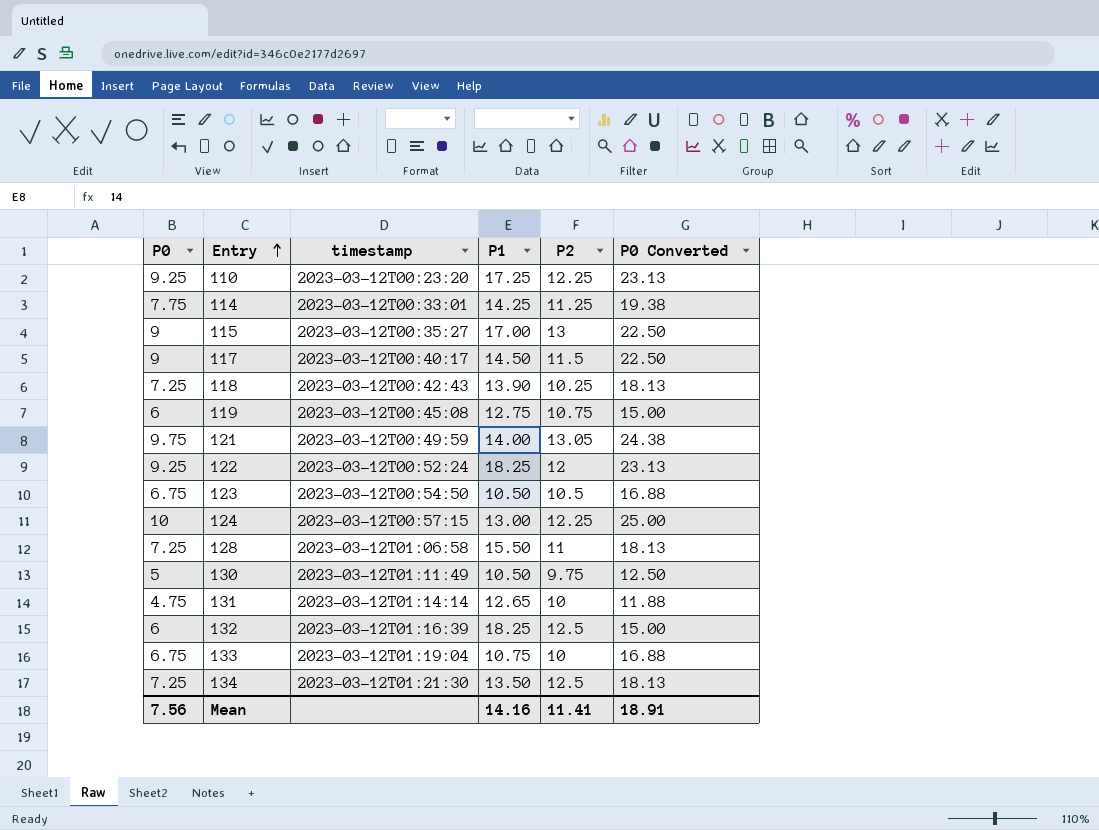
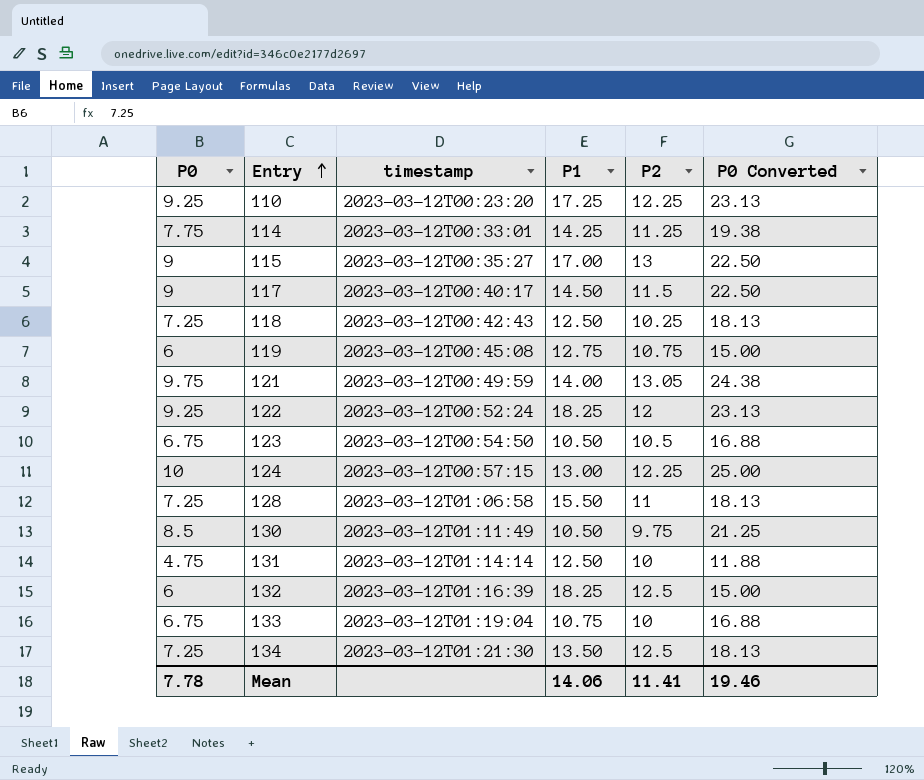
118 | P1: 13.90 -> 12.50
130 | P0: 5 -> 8.5
130 | P0 Converted: 12.50 -> 21.25
131 | P1: 12.65 -> 12.50
Mean | P0: 7.56 -> 7.78
Mean | P1: 14.16 -> 14.06
Mean | P0 Converted: 18.91 -> 19.46

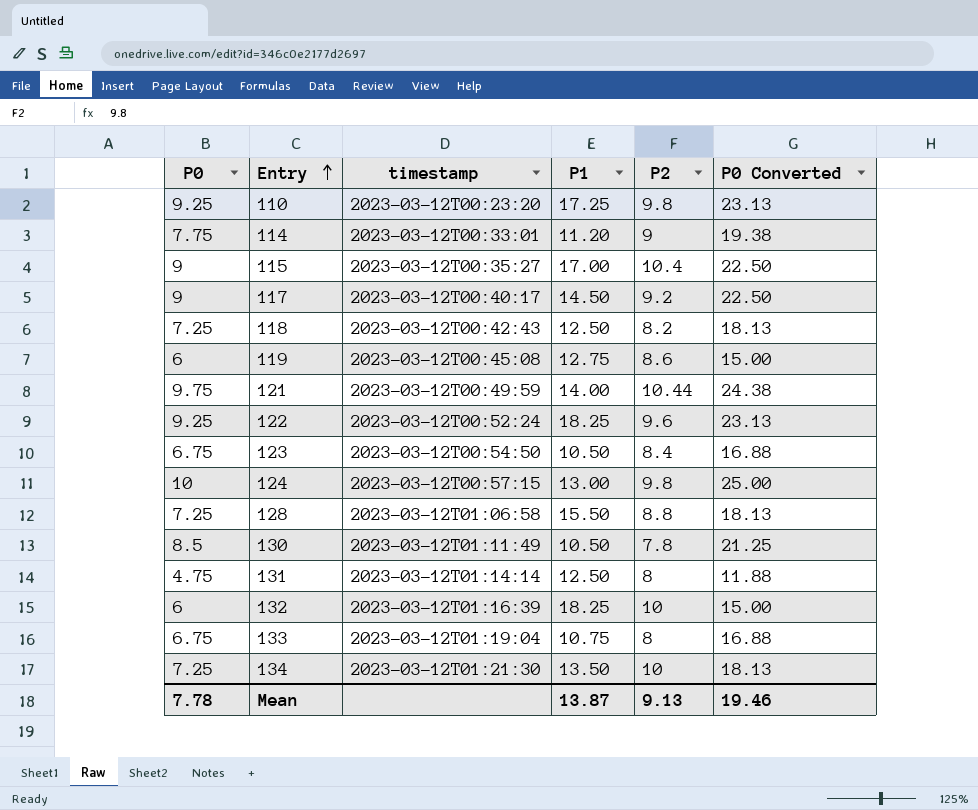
110 | P2: 12.25 -> 9.8
114 | P1: 14.25 -> 11.20
114 | P2: 11.25 -> 9
115 | P2: 13 -> 10.4
117 | P2: 11.5 -> 9.2
118 | P2: 10.25 -> 8.2
119 | P2: 10.75 -> 8.6
121 | P2: 13.05 -> 10.44
122 | P2: 12 -> 9.6
123 | P2: 10.5 -> 8.4
124 | P2: 12.25 -> 9.8
128 | P2: 11 -> 8.8
130 | P2: 9.75 -> 7.8
131 | P2: 10 -> 8
132 | P2: 12.5 -> 10
133 | P2: 10 -> 8
134 | P2: 12.5 -> 10
Mean | P1: 14.06 -> 13.87
Mean | P2: 11.41 -> 9.13

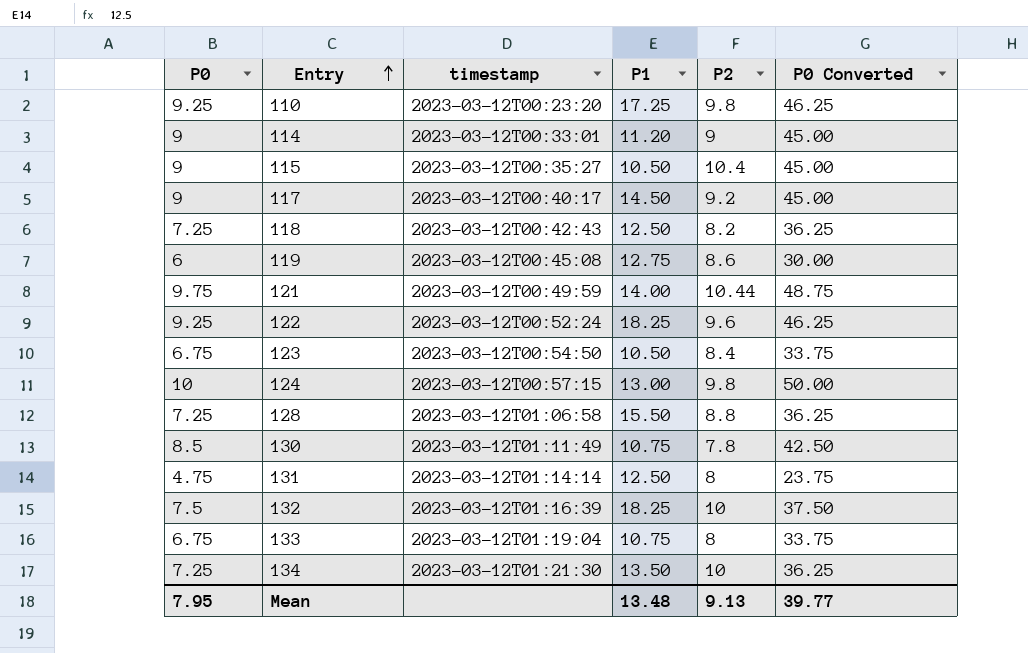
column P0 Converted | formula: [P0] * 2.5 -> [P0] * 5
114 | P0: 7.75 -> 9
115 | P1: 17.00 -> 10.50
130 | P1: 10.50 -> 10.75
132 | P0: 6 -> 7.5
Mean | P0: 7.78 -> 7.95
Mean | P1: 13.87 -> 13.48
Mean | P0 Converted: 19.46 -> 39.77

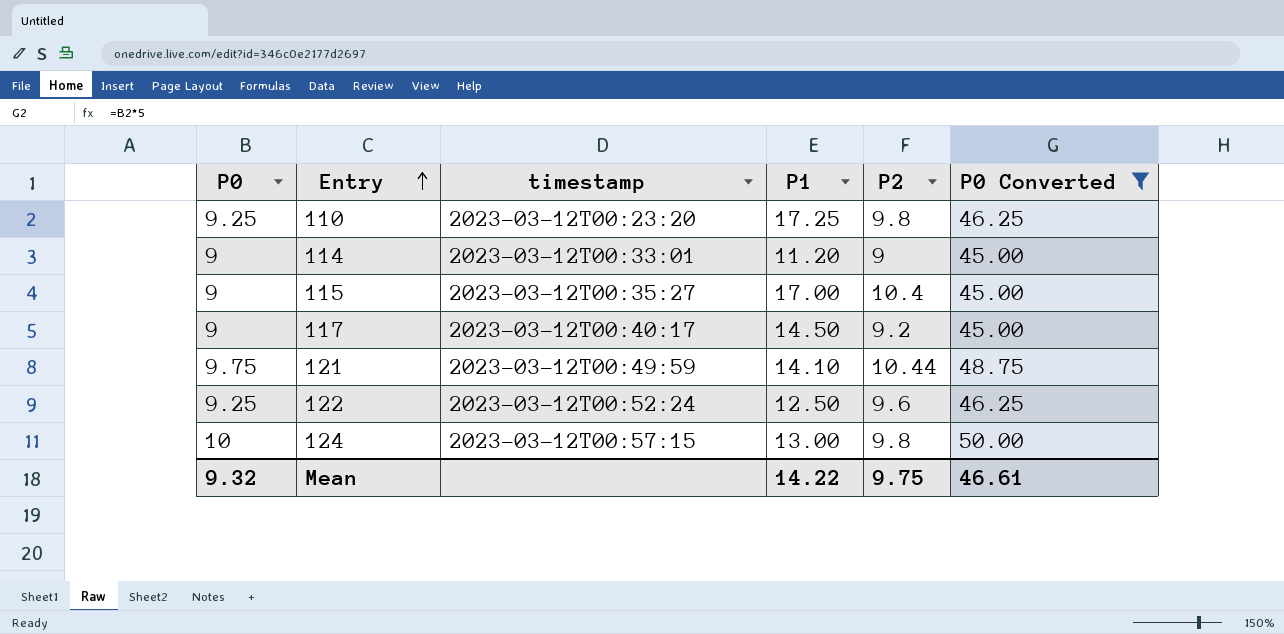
filter: none -> P0 Converted >= 45.00
115 | P1: 10.50 -> 17.00
121 | P1: 14.00 -> 14.10
122 | P1: 18.25 -> 12.50
Mean | P0: 7.95 -> 9.32
Mean | P1: 13.48 -> 14.22
Mean | P2: 9.13 -> 9.75
Mean | P0 Converted: 39.77 -> 46.61

